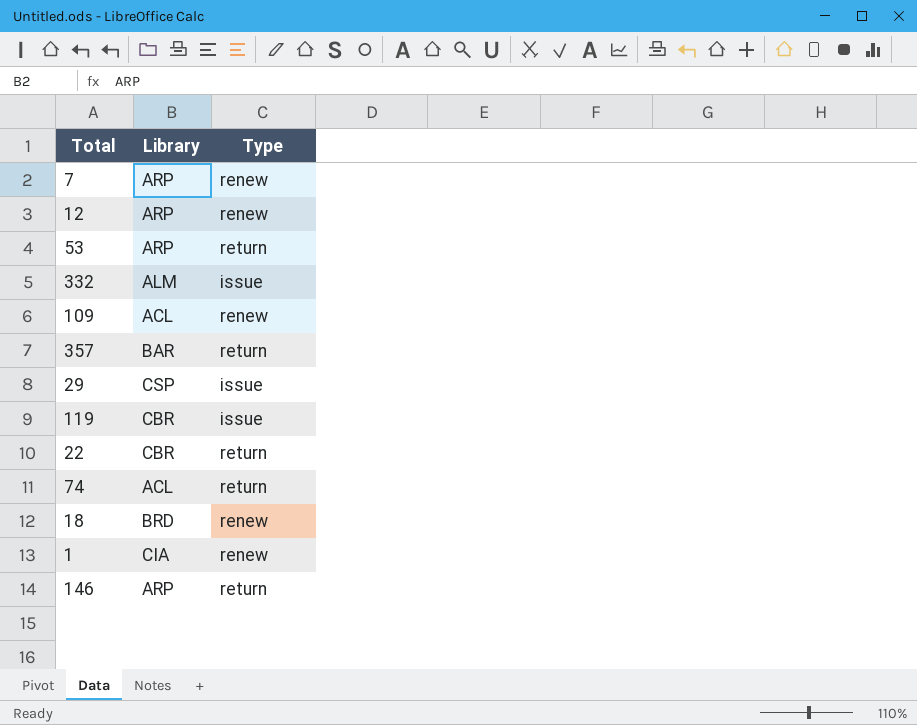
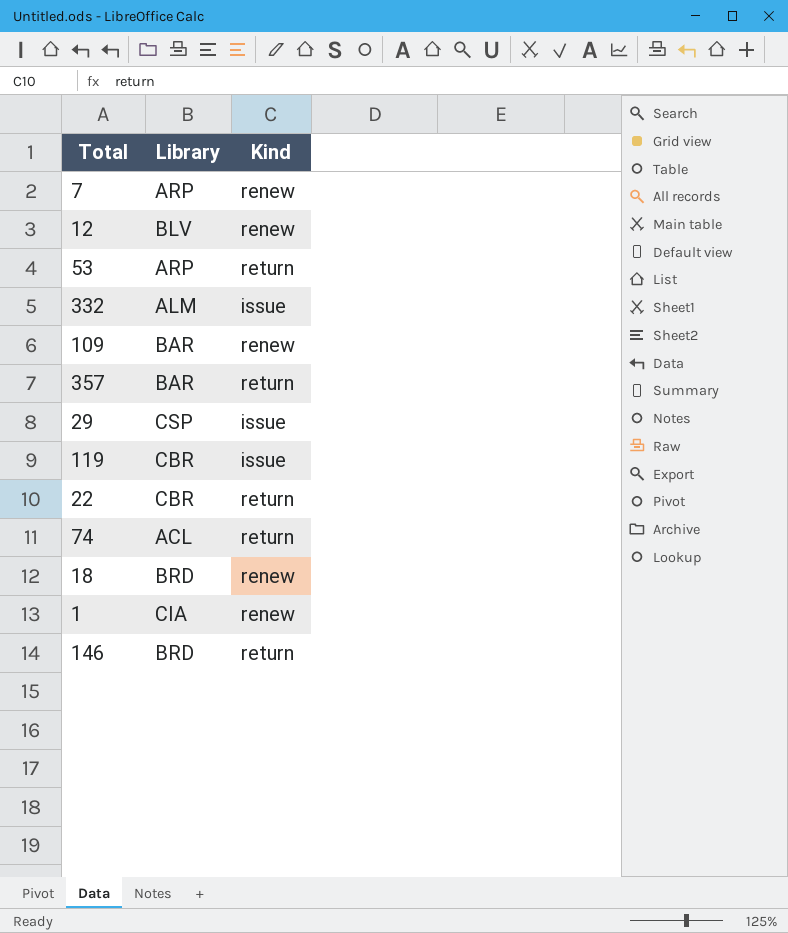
column name: Type -> Kind
12 | Library: ARP -> BLV
109 | Library: ACL -> BAR
146 | Library: ARP -> BRD

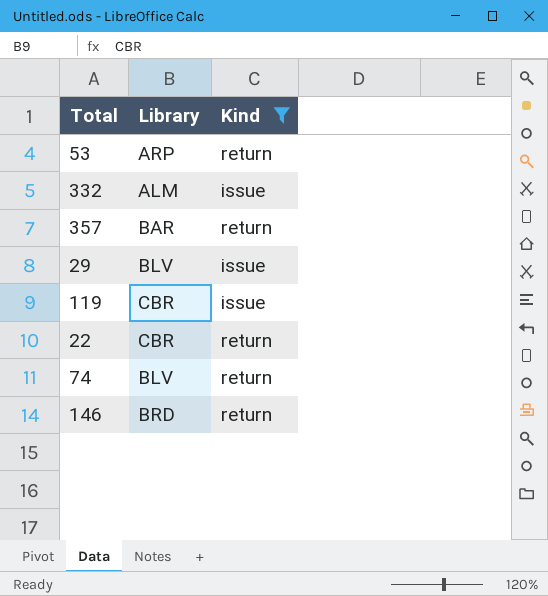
filter: none -> Kind != renew
29 | Library: CSP -> BLV
74 | Library: ACL -> BLV

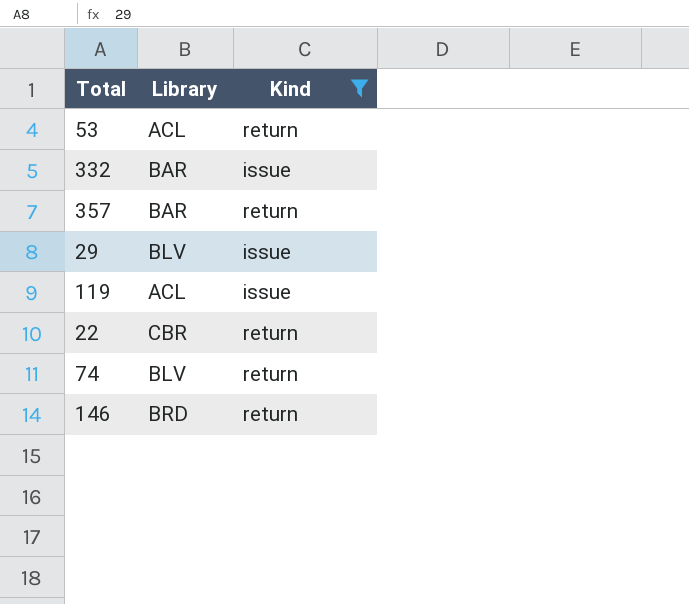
53 | Library: ARP -> ACL
332 | Library: ALM -> BAR
119 | Library: CBR -> ACL

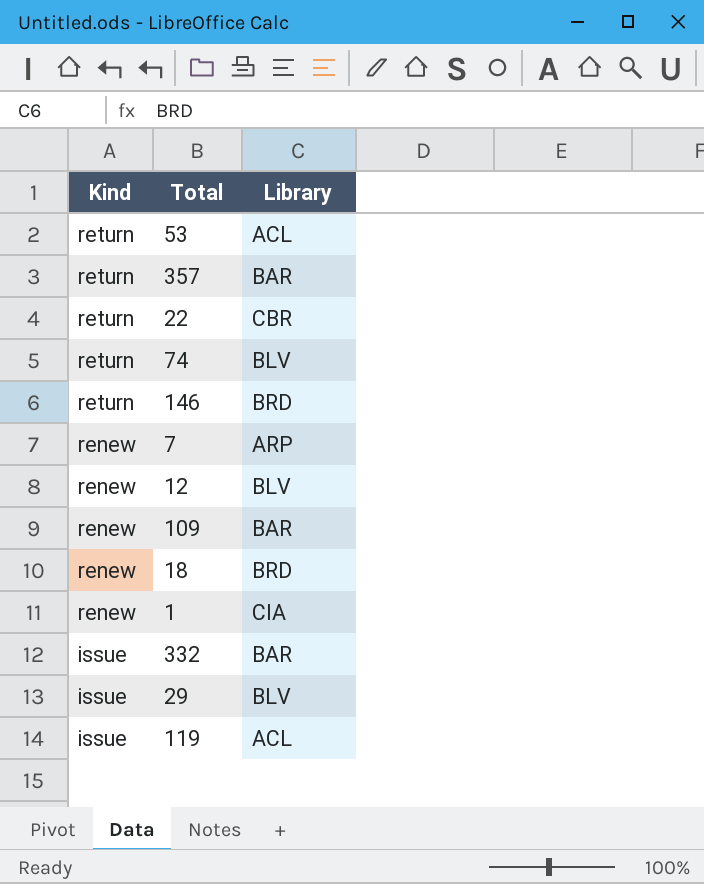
filter: Kind != renew -> none
row order: none -> Kind descending
column Kind | position: 3 -> 1

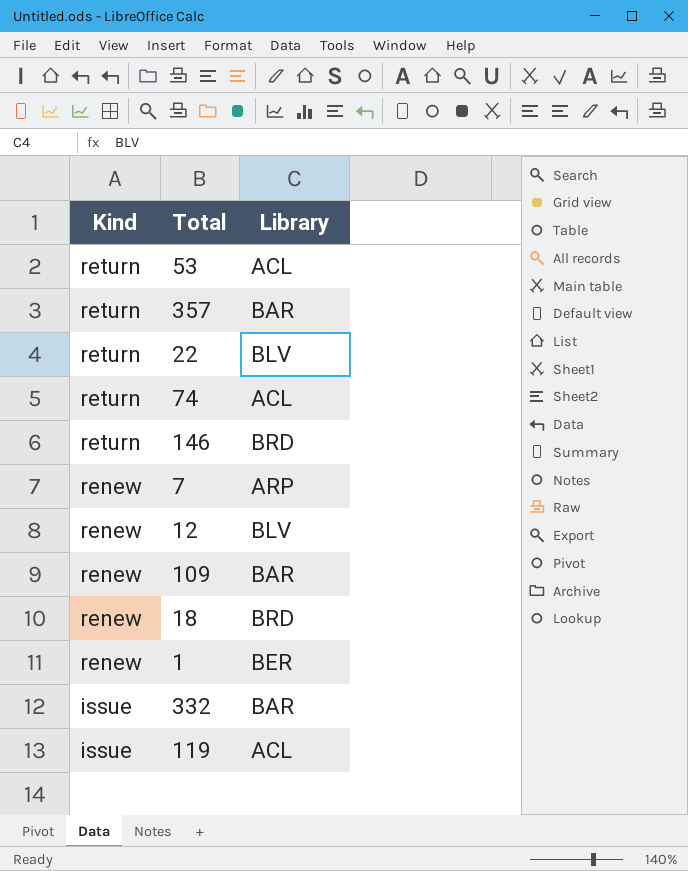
row 29: issue | BLV -> none
22 | Library: CBR -> BLV
74 | Library: BLV -> ACL
1 | Library: CIA -> BER

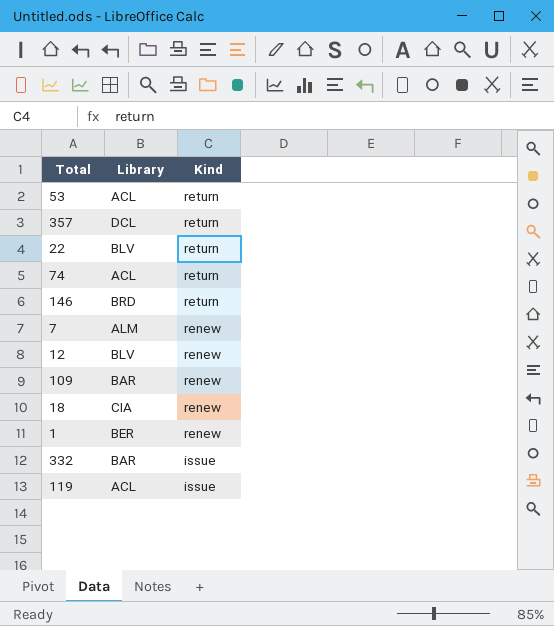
column Kind | position: 1 -> 3
357 | Library: BAR -> DCL
7 | Library: ARP -> ALM
18 | Library: BRD -> CIA

